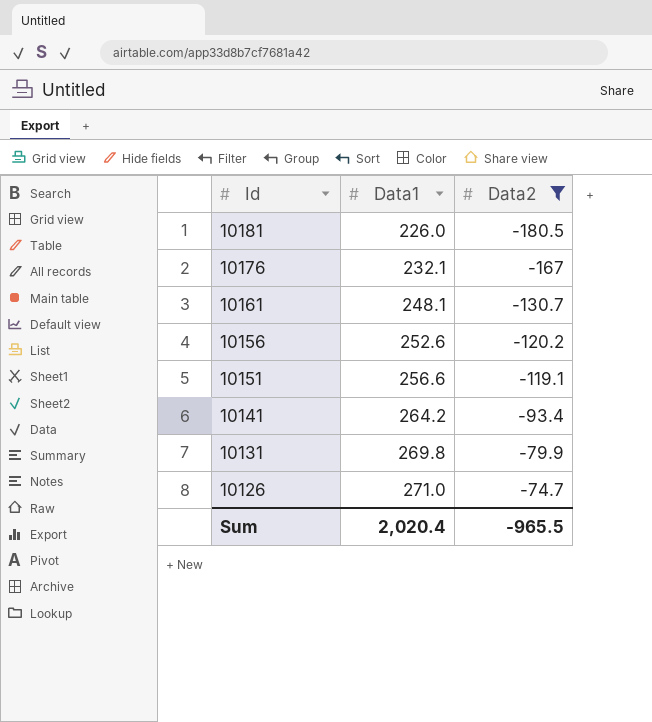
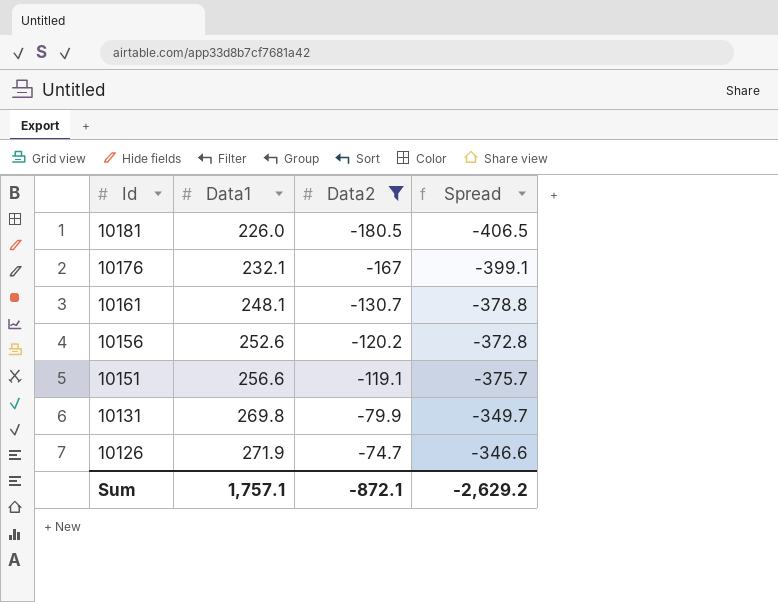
column Spread | formula: none -> [Data2] - [Data1]
row 10141: 264.2 | -93.4 -> none
10126 | Data1: 271.0 -> 271.9
Sum | Data1: 2,020.4 -> 1,757.1
Sum | Data2: -965.5 -> -872.1

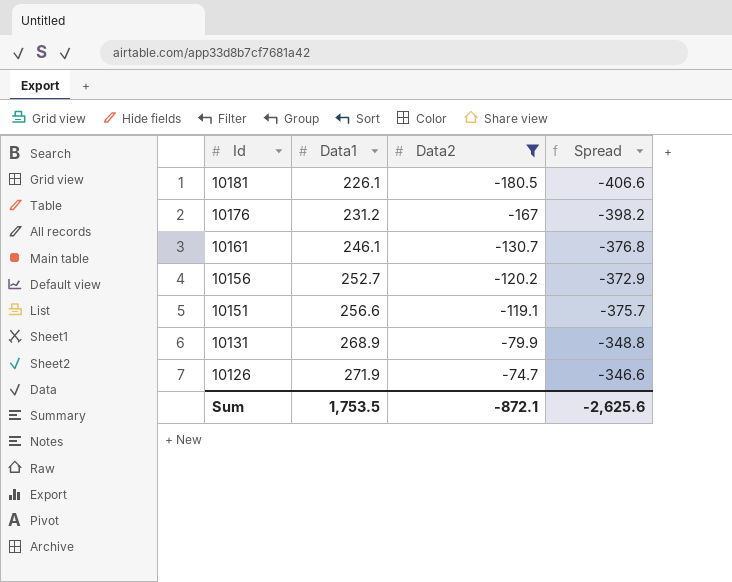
10181 | Data1: 226.0 -> 226.1
10181 | Spread: -406.5 -> -406.6
10176 | Data1: 232.1 -> 231.2
10176 | Spread: -399.1 -> -398.2
10161 | Data1: 248.1 -> 246.1
10161 | Spread: -378.8 -> -376.8
10156 | Data1: 252.6 -> 252.7
10156 | Spread: -372.8 -> -372.9
10131 | Data1: 269.8 -> 268.9
10131 | Spread: -349.7 -> -348.8
Sum | Data1: 1,757.1 -> 1,753.5
Sum | Spread: -2,629.2 -> -2,625.6

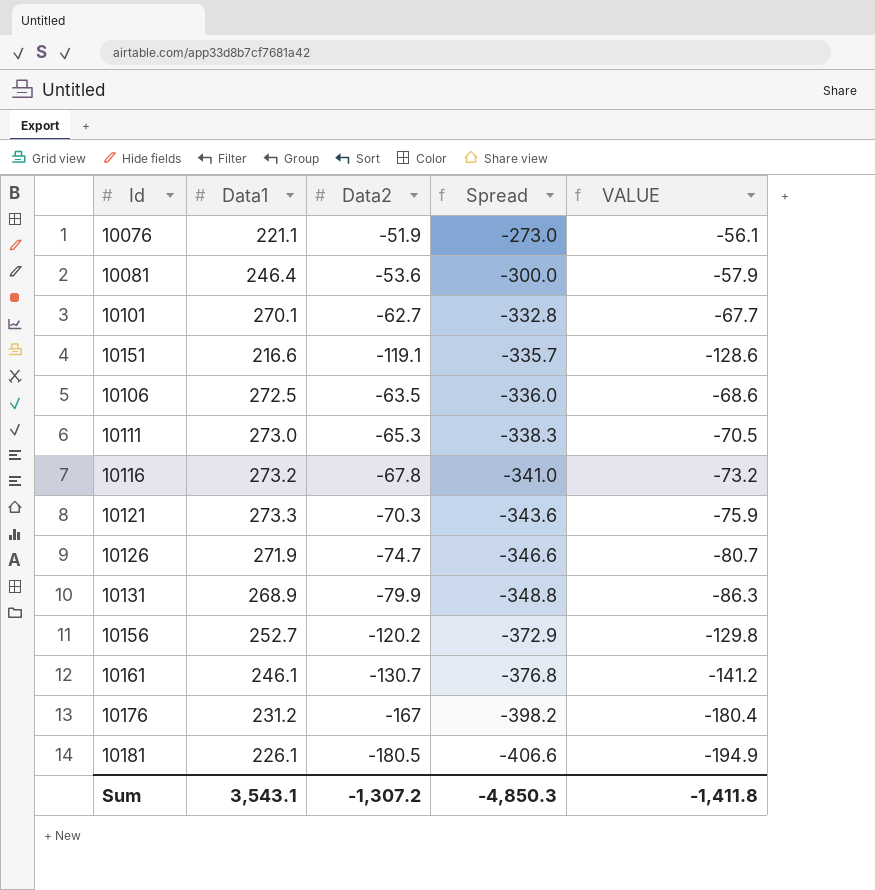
filter: Data2 <= -74.7 -> none
row order: Id descending -> Spread descending
column VALUE | formula: none -> [Data2] * 1.08
10151 | Data1: 256.6 -> 216.6
10151 | Spread: -375.7 -> -335.7
Sum | Data1: 1,753.5 -> 3,543.1
Sum | Data2: -872.1 -> -1,307.2
Sum | Spread: -2,625.6 -> -4,850.3

